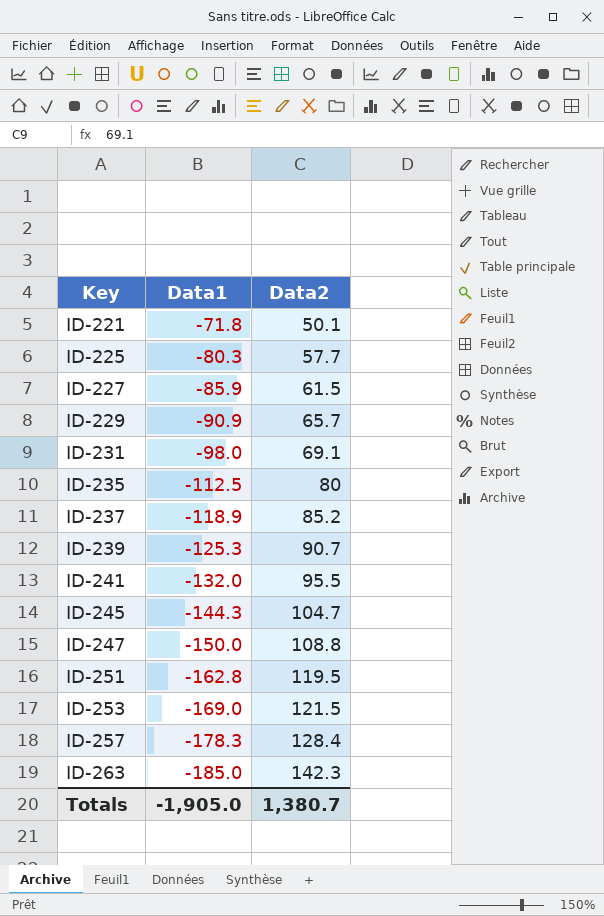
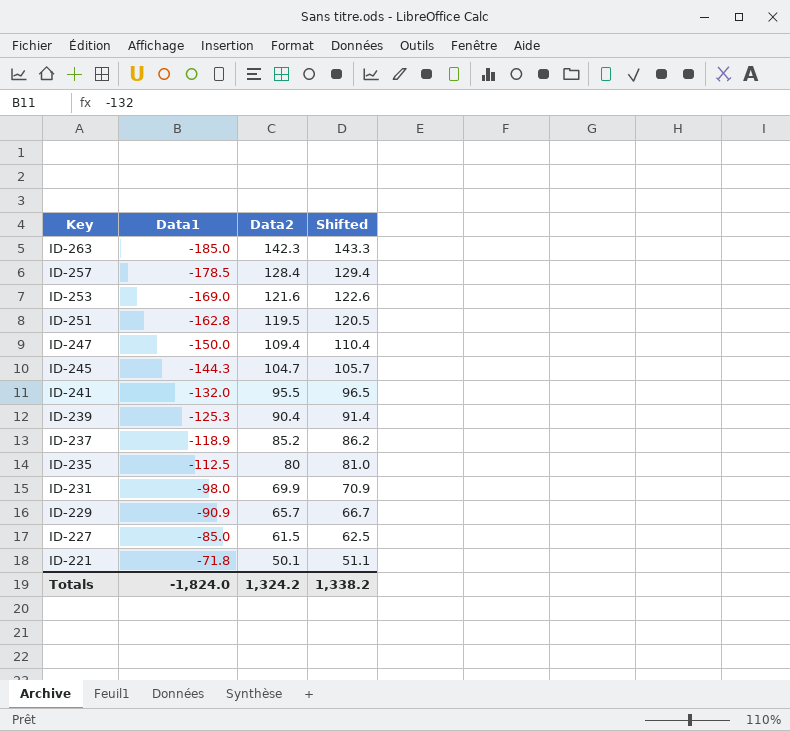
row order: Key ascending -> Key descending
column Shifted | formula: none -> [Data2] + 1
row ID-225: -80.3 | 57.7 -> none
ID-257 | Data1: -178.3 -> -178.5
ID-253 | Data2: 121.5 -> 121.6
ID-247 | Data2: 108.8 -> 109.4
ID-239 | Data2: 90.7 -> 90.4
ID-231 | Data2: 69.1 -> 69.9
ID-227 | Data1: -85.9 -> -85.0
Totals | Data1: -1,905.0 -> -1,824.0
Totals | Data2: 1,380.7 -> 1,324.2

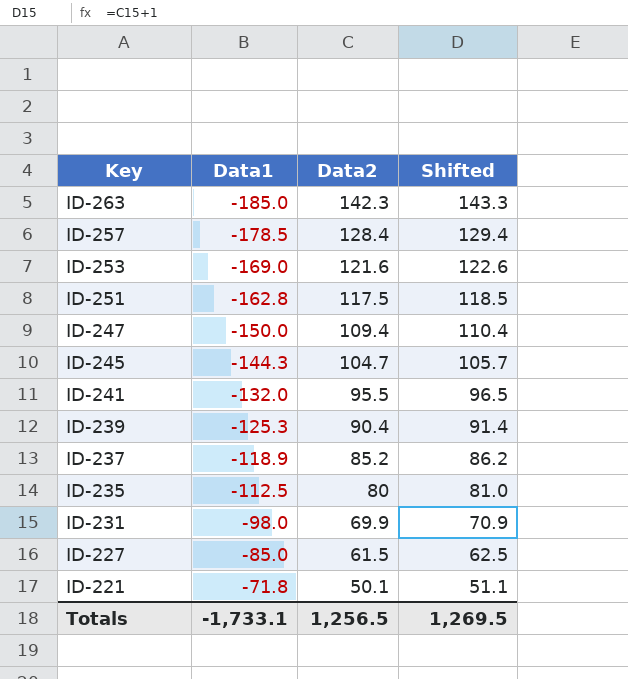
row ID-229: -90.9 | 65.7 | 66.7 -> none
ID-251 | Data2: 119.5 -> 117.5
ID-251 | Shifted: 120.5 -> 118.5
Totals | Data1: -1,824.0 -> -1,733.1
Totals | Data2: 1,324.2 -> 1,256.5
Totals | Shifted: 1,338.2 -> 1,269.5

